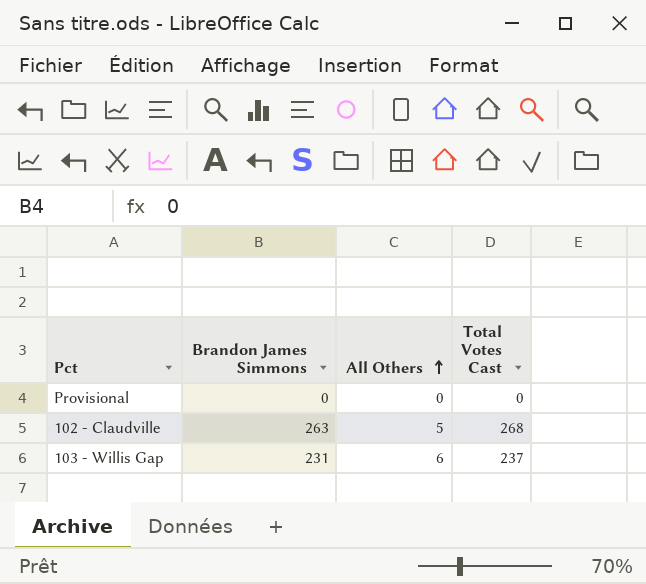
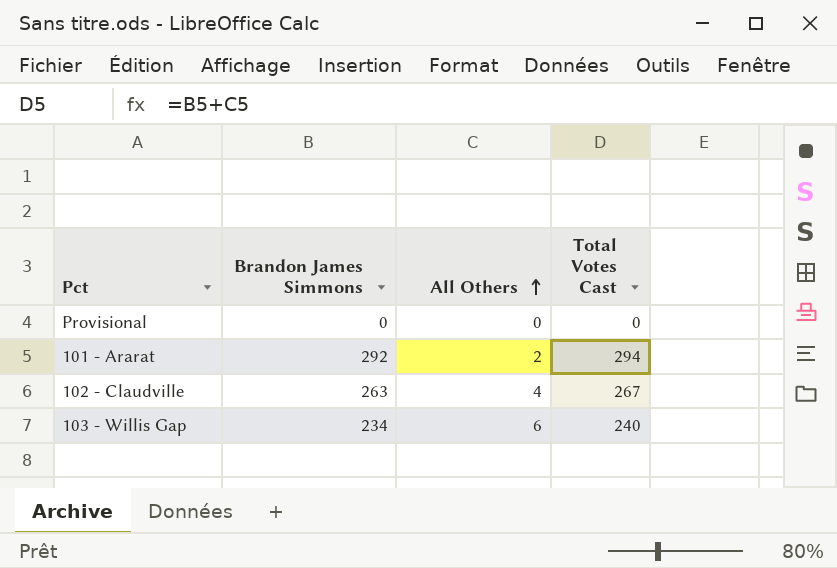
row 101 - Ararat: none -> 292 | 2 | 294
102 - Claudville | All Others: 5 -> 4
102 - Claudville | Total Votes Cast: 268 -> 267
103 - Willis Gap | Brandon James Simmons: 231 -> 234
103 - Willis Gap | Total Votes Cast: 237 -> 240

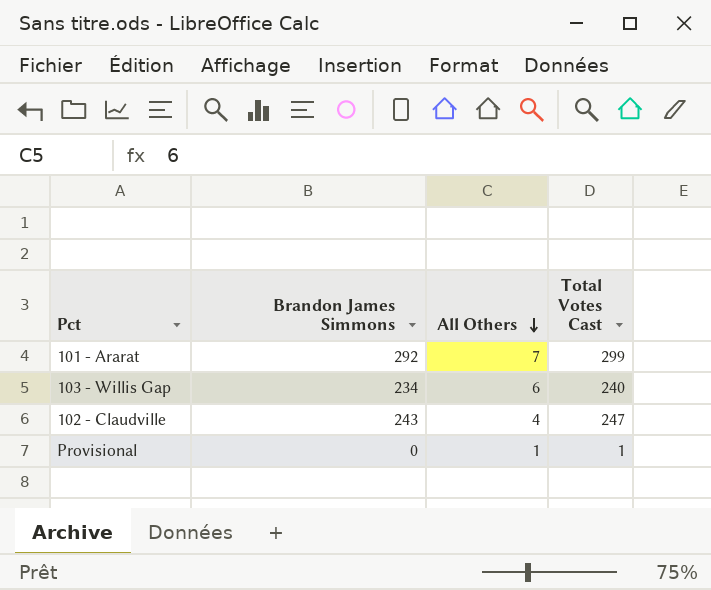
row order: All Others ascending -> All Others descending
101 - Ararat | All Others: 2 -> 7
101 - Ararat | Total Votes Cast: 294 -> 299
102 - Claudville | Brandon James Simmons: 263 -> 243
102 - Claudville | Total Votes Cast: 267 -> 247
Provisional | All Others: 0 -> 1
Provisional | Total Votes Cast: 0 -> 1

